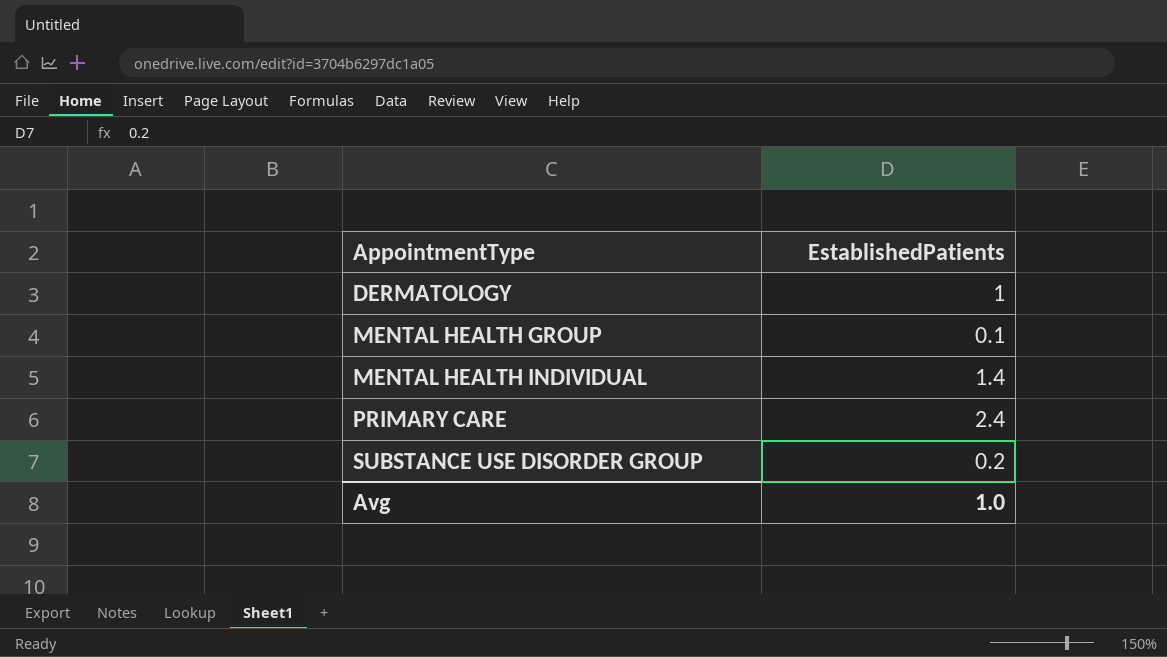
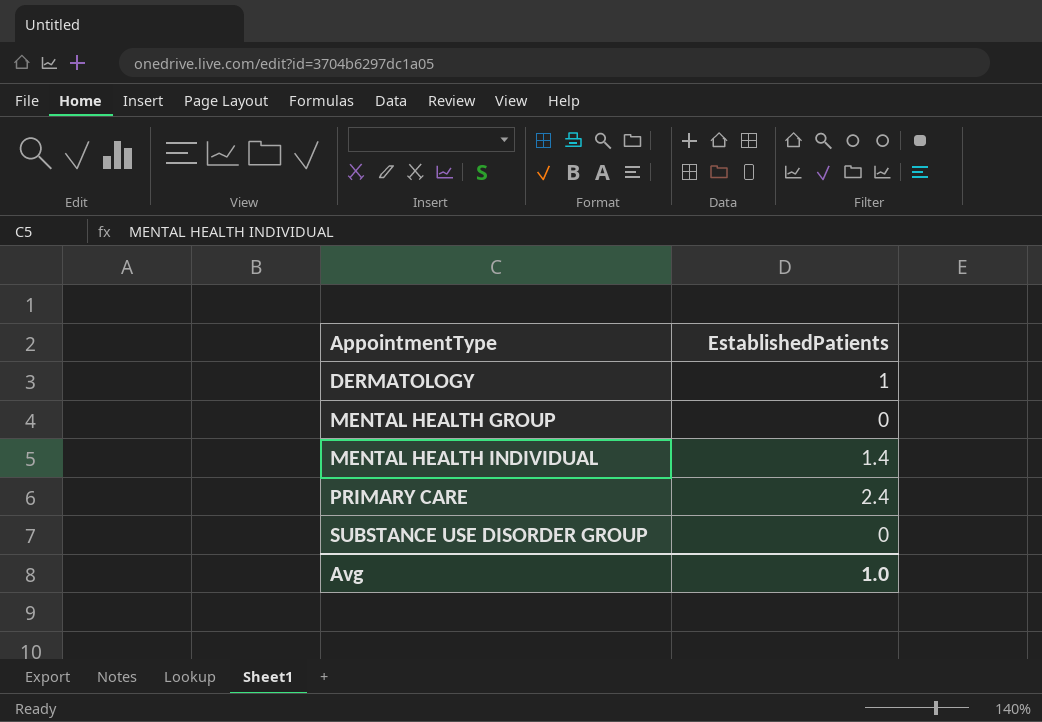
MENTAL HEALTH GROUP | EstablishedPatients: 0.1 -> 0
SUBSTANCE USE DISORDER GROUP | EstablishedPatients: 0.2 -> 0

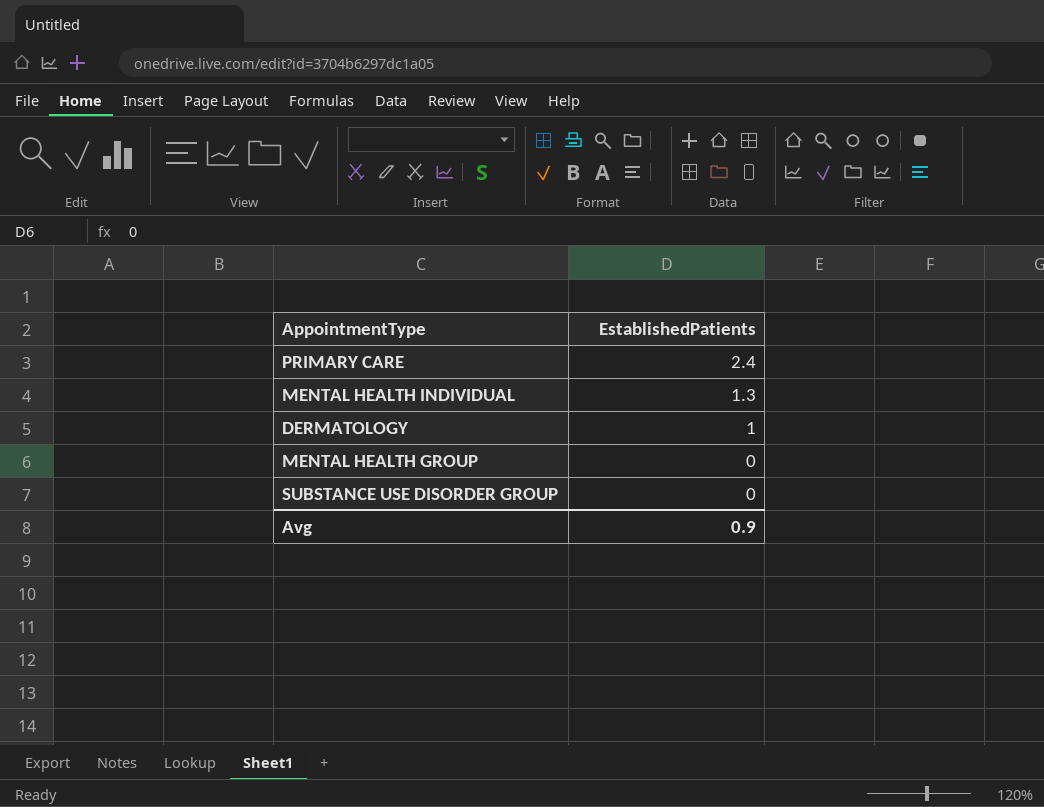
row order: AppointmentType ascending -> EstablishedPatients descending
MENTAL HEALTH INDIVIDUAL | EstablishedPatients: 1.4 -> 1.3
Avg | EstablishedPatients: 1.0 -> 0.9

